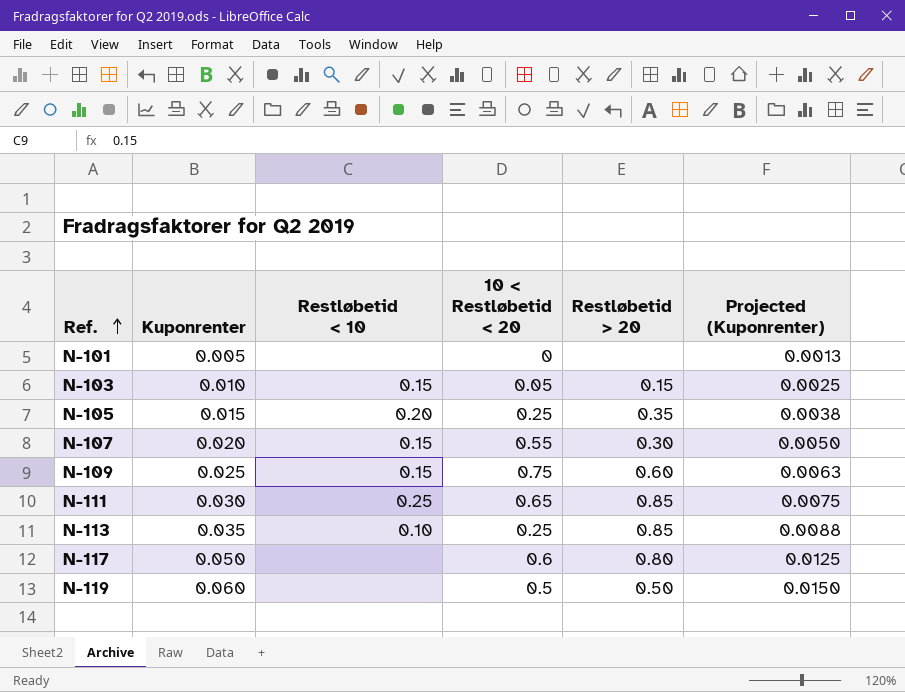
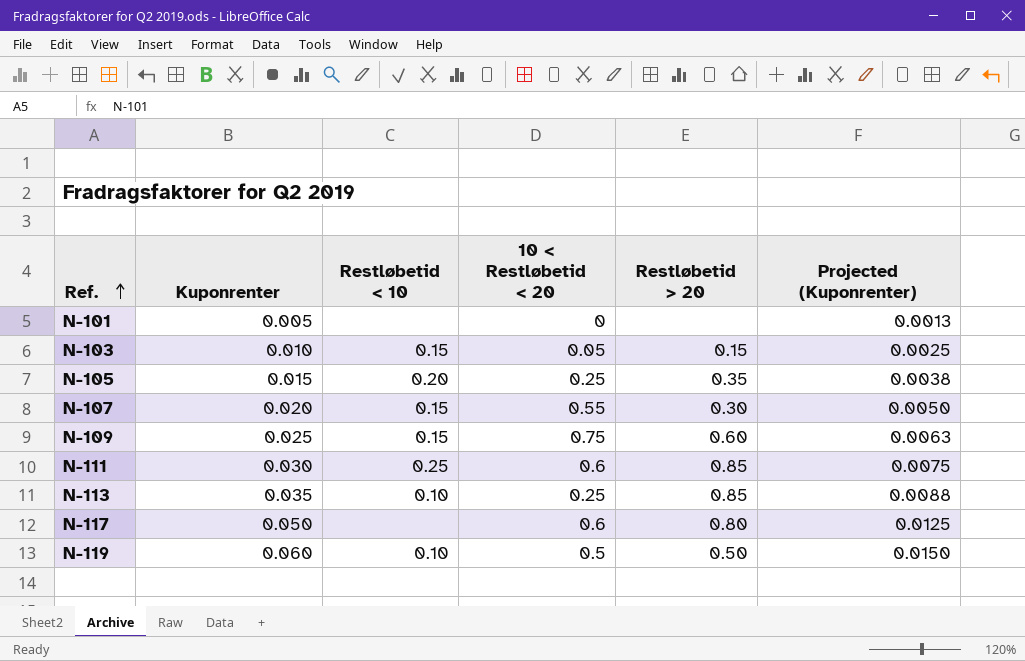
N-111 | 10 < Restløbetid < 20: 0.65 -> 0.6
N-119 | Restløbetid < 10: none -> 0.10

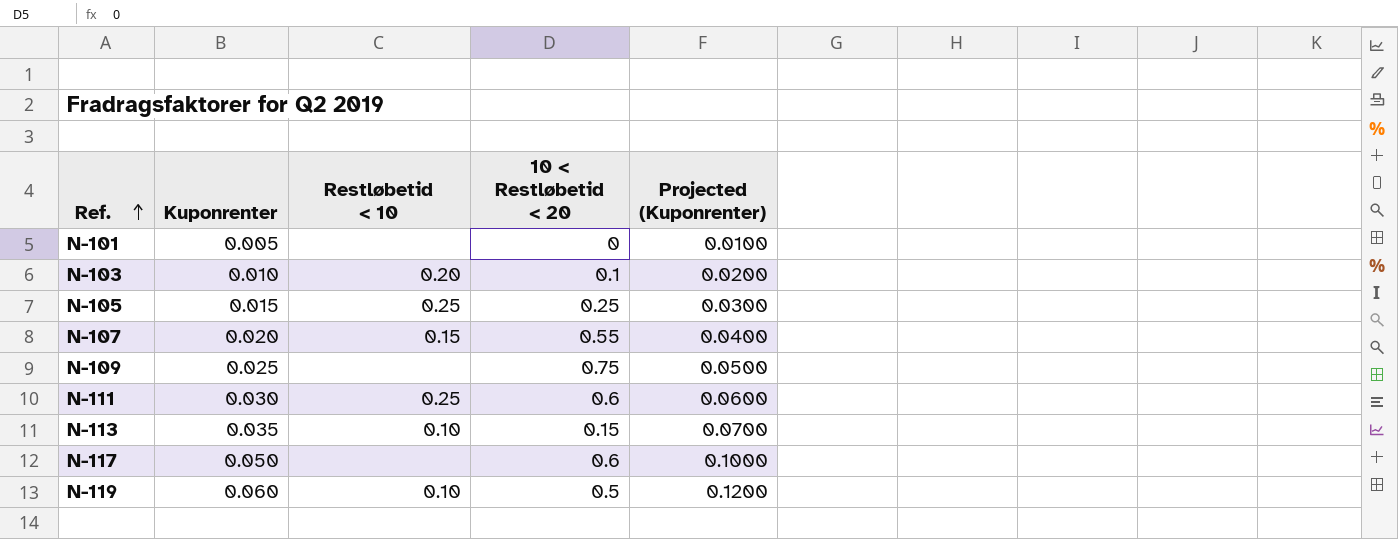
column Restløbetid > 20 | position: 5 -> none
column Projected (Kuponrenter) | formula: [Kuponrenter] * 0.25 -> [Kuponrenter] * 2
N-103 | Restløbetid < 10: 0.15 -> 0.20
N-103 | 10 < Restløbetid < 20: 0.05 -> 0.1
N-105 | Restløbetid < 10: 0.20 -> 0.25
N-109 | Restløbetid < 10: 0.15 -> none
N-113 | 10 < Restløbetid < 20: 0.25 -> 0.15

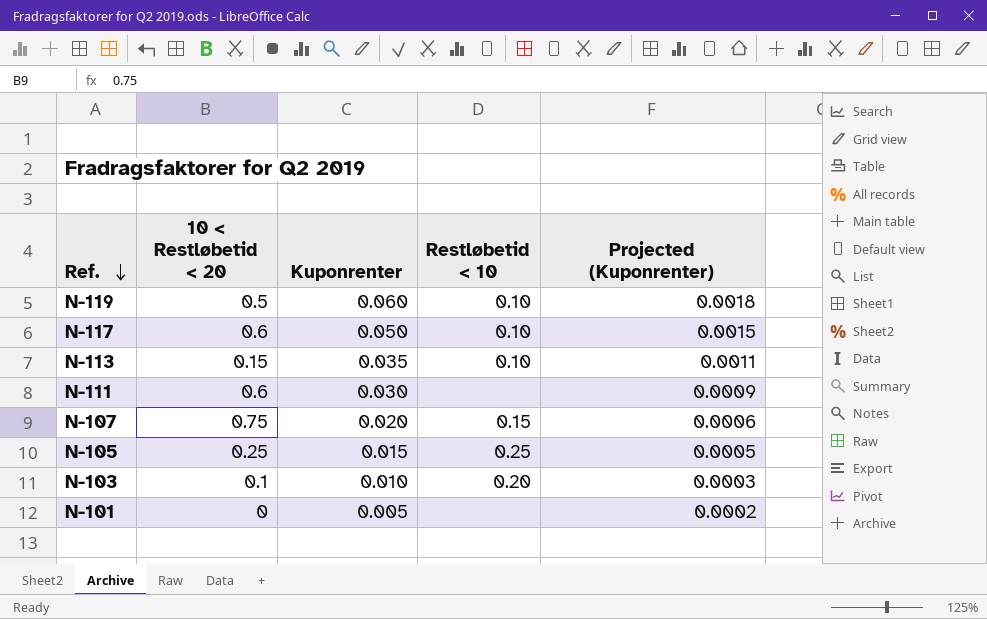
row order: Ref. ascending -> Ref. descending
column 10 < Restløbetid < 20 | position: 4 -> 2
column Projected (Kuponrenter) | formula: [Kuponrenter] * 2 -> [Kuponrenter] * 0.03
row N-109: 0.025 | none | 0.75 | 0.0500 -> none
N-117 | Restløbetid < 10: none -> 0.10
N-111 | Restløbetid < 10: 0.25 -> none
N-107 | 10 < Restløbetid < 20: 0.55 -> 0.75

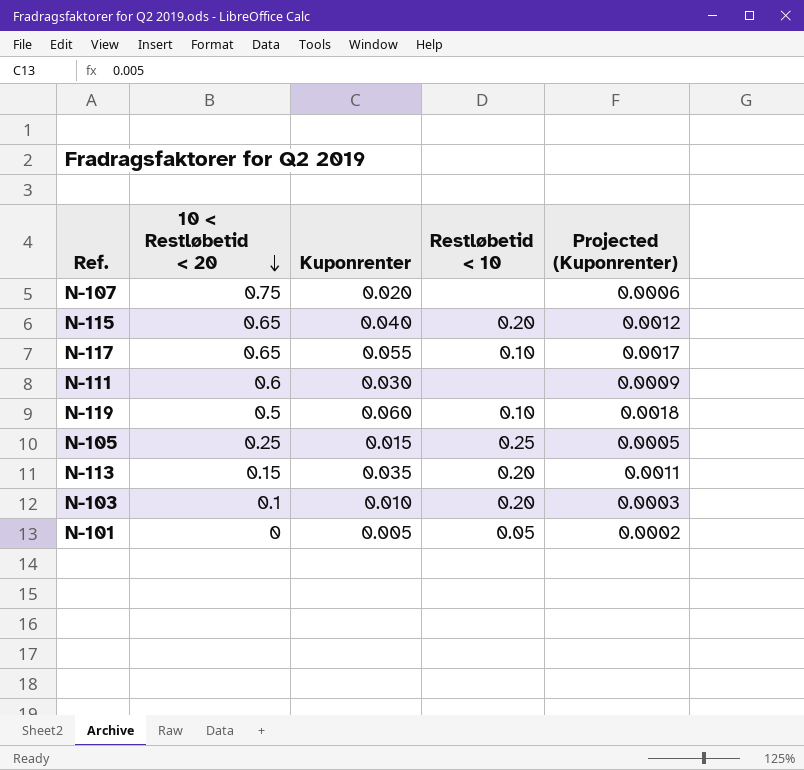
row order: Ref. descending -> 10 < Restløbetid < 20 descending
N-107 | Restløbetid < 10: 0.15 -> none
row N-115: none -> 0.65 | 0.040 | 0.20 | 0.0012
N-117 | 10 < Restløbetid < 20: 0.6 -> 0.65
N-117 | Kuponrenter: 0.050 -> 0.055
N-117 | Projected (Kuponrenter): 0.0015 -> 0.0017
N-113 | Restløbetid < 10: 0.10 -> 0.20
N-101 | Restløbetid < 10: none -> 0.05

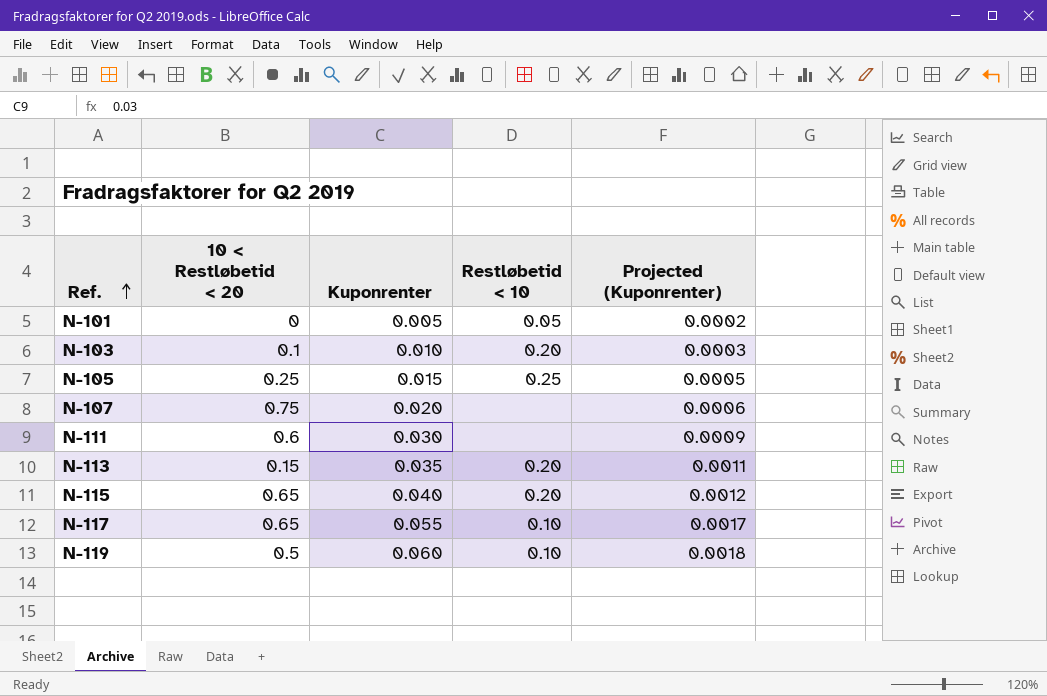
row order: 10 < Restløbetid < 20 descending -> Ref. ascending

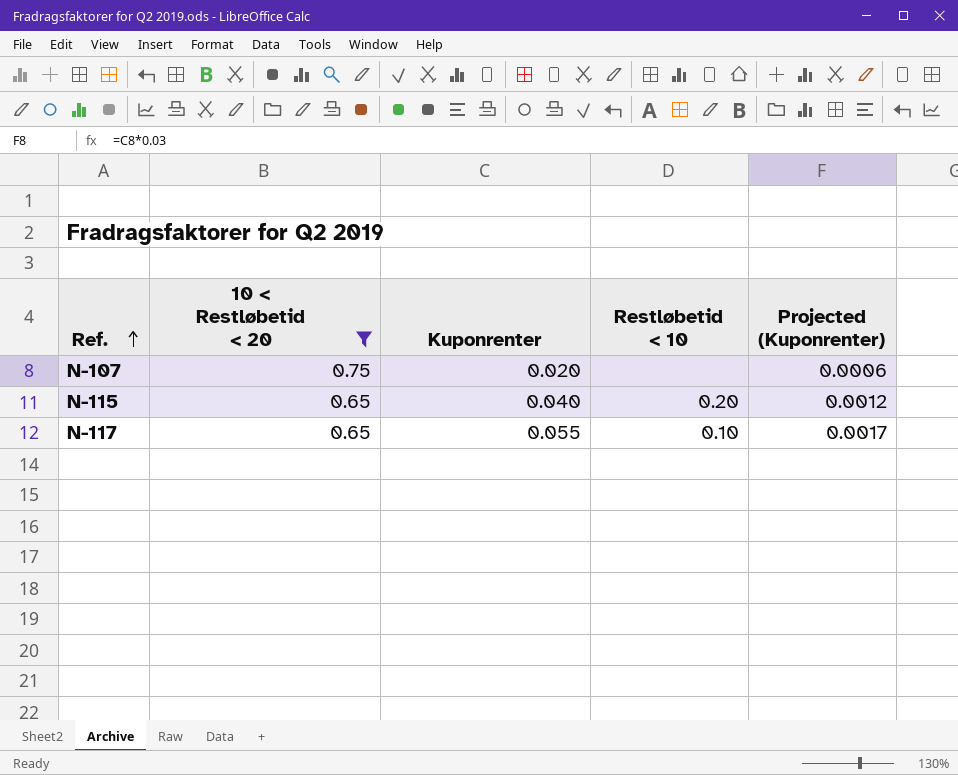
filter: none -> 10 < Restløbetid < 20 >= 0.65

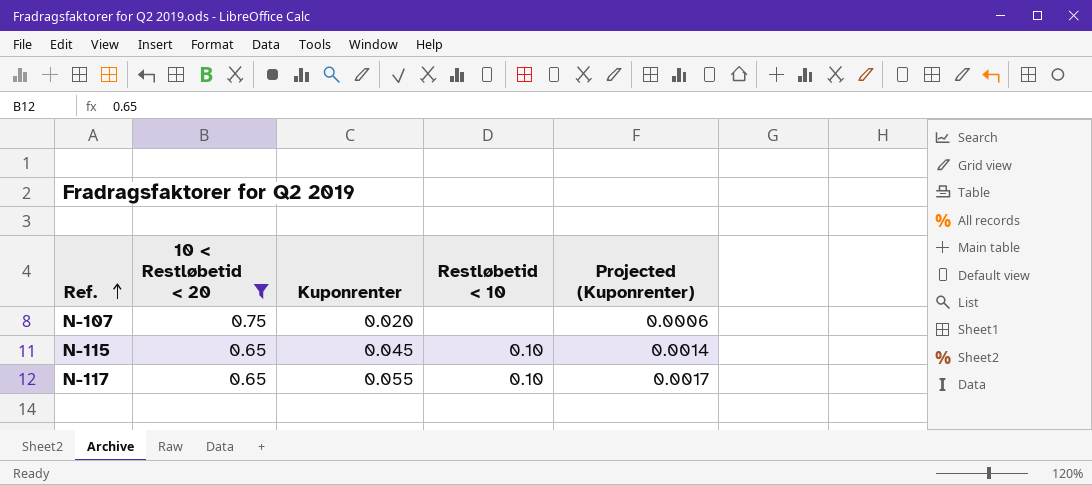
N-115 | Kuponrenter: 0.040 -> 0.045
N-115 | Restløbetid < 10: 0.20 -> 0.10
N-115 | Projected (Kuponrenter): 0.0012 -> 0.0014

